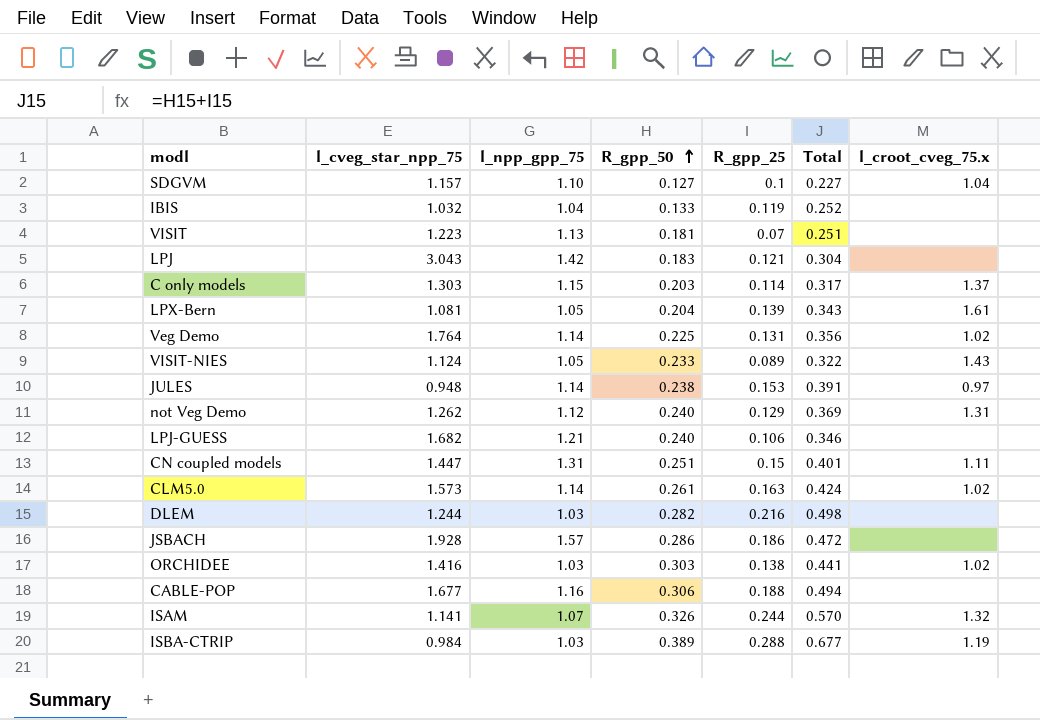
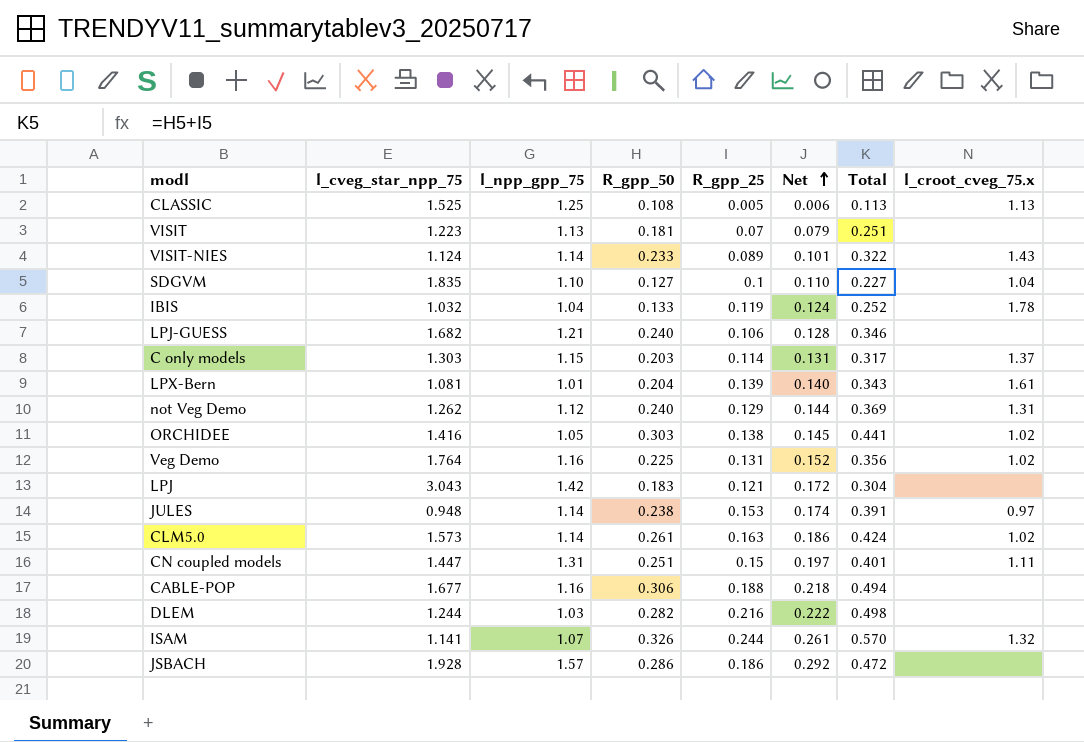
row order: R_gpp_50 ascending -> Net ascending
column Net | formula: none -> [l_npp_gpp_75] * [R_gpp_25]
row ISBA-CTRIP: 0.984 | 1.03 | 0.389 | 0.288 | 0.677 | 1.19 -> none
row CLASSIC: none -> 1.525 | 1.25 | 0.108 | 0.005 | 0.006 | 0.113 | 1.13
VISIT-NIES | l_npp_gpp_75: 1.05 -> 1.14
SDGVM | l_cveg_star_npp_75: 1.157 -> 1.835
IBIS | l_croot_cveg_75.x: none -> 1.78
LPX-Bern | l_npp_gpp_75: 1.05 -> 1.01
ORCHIDEE | l_npp_gpp_75: 1.03 -> 1.05
Veg Demo | l_npp_gpp_75: 1.14 -> 1.16

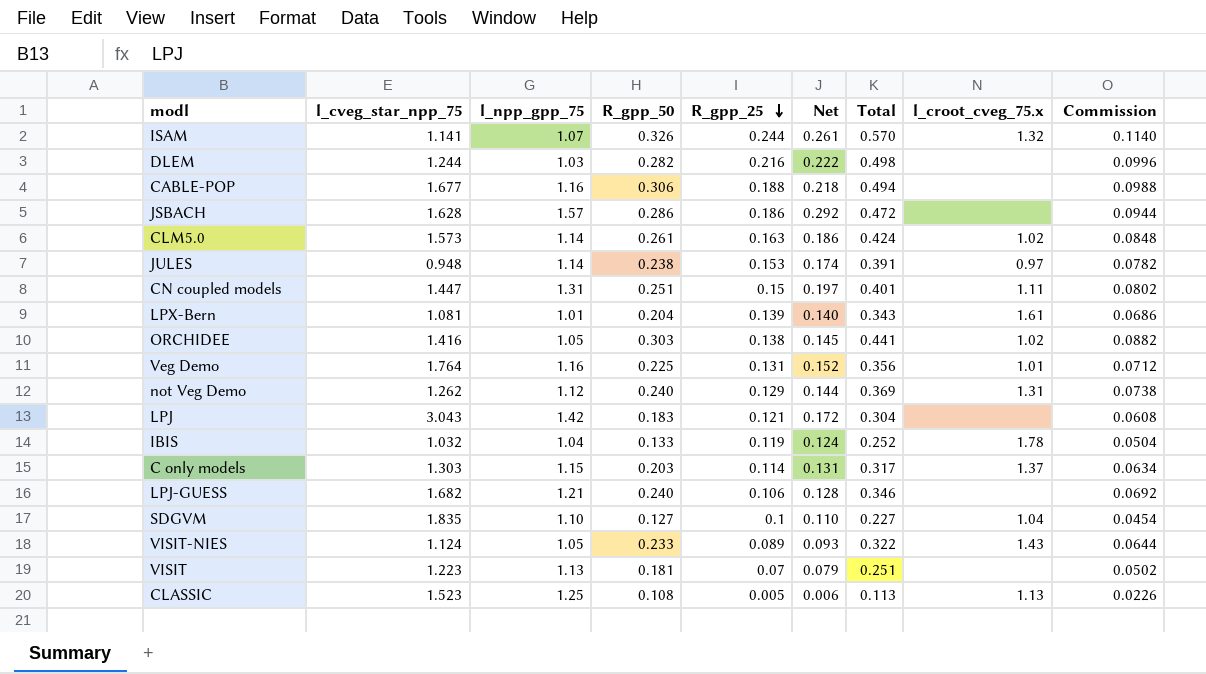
row order: Net ascending -> R_gpp_25 descending
column Commission | formula: none -> [Total] * 0.2
JSBACH | l_cveg_star_npp_75: 1.928 -> 1.628
Veg Demo | l_croot_cveg_75.x: 1.02 -> 1.01
VISIT-NIES | l_npp_gpp_75: 1.14 -> 1.05
VISIT-NIES | Net: 0.101 -> 0.093
CLASSIC | l_cveg_star_npp_75: 1.525 -> 1.523

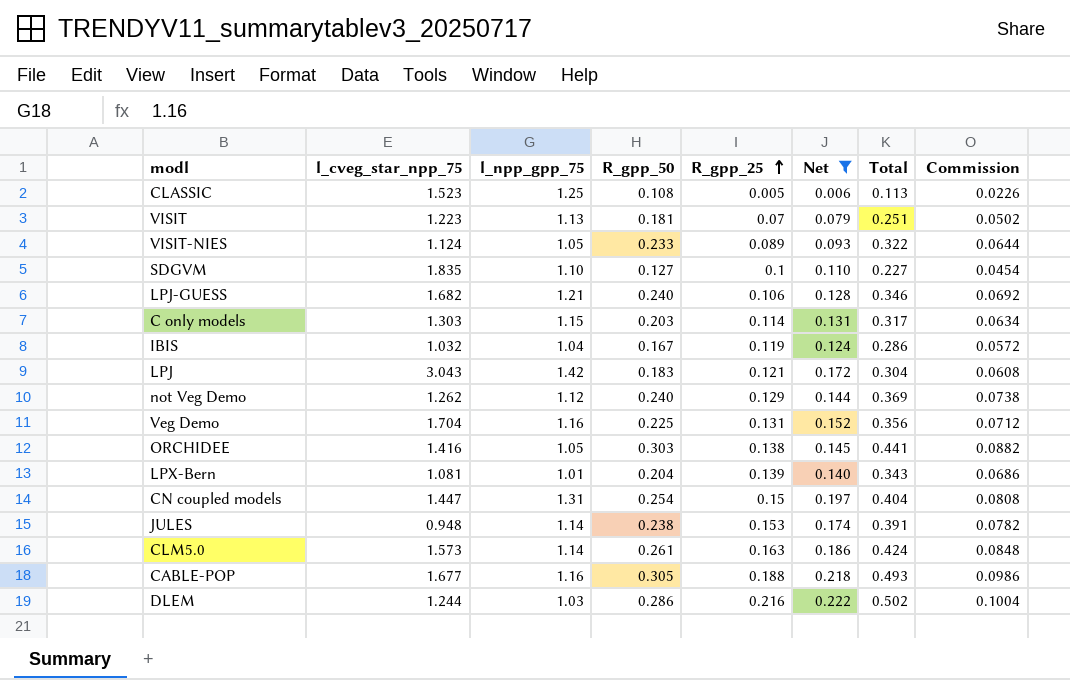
filter: none -> Net <= 0.222
row order: R_gpp_25 descending -> R_gpp_25 ascending
column l_croot_cveg_75.x | position: 8 -> none
IBIS | R_gpp_50: 0.133 -> 0.167
IBIS | Total: 0.252 -> 0.286
IBIS | Commission: 0.0504 -> 0.0572
Veg Demo | l_cveg_star_npp_75: 1.764 -> 1.704
CN coupled models | R_gpp_50: 0.251 -> 0.254
CN coupled models | Total: 0.401 -> 0.404
CN coupled models | Commission: 0.0802 -> 0.0808
CABLE-POP | R_gpp_50: 0.306 -> 0.305
CABLE-POP | Total: 0.494 -> 0.493
CABLE-POP | Commission: 0.0988 -> 0.0986
DLEM | R_gpp_50: 0.282 -> 0.286
DLEM | Total: 0.498 -> 0.502
DLEM | Commission: 0.0996 -> 0.1004

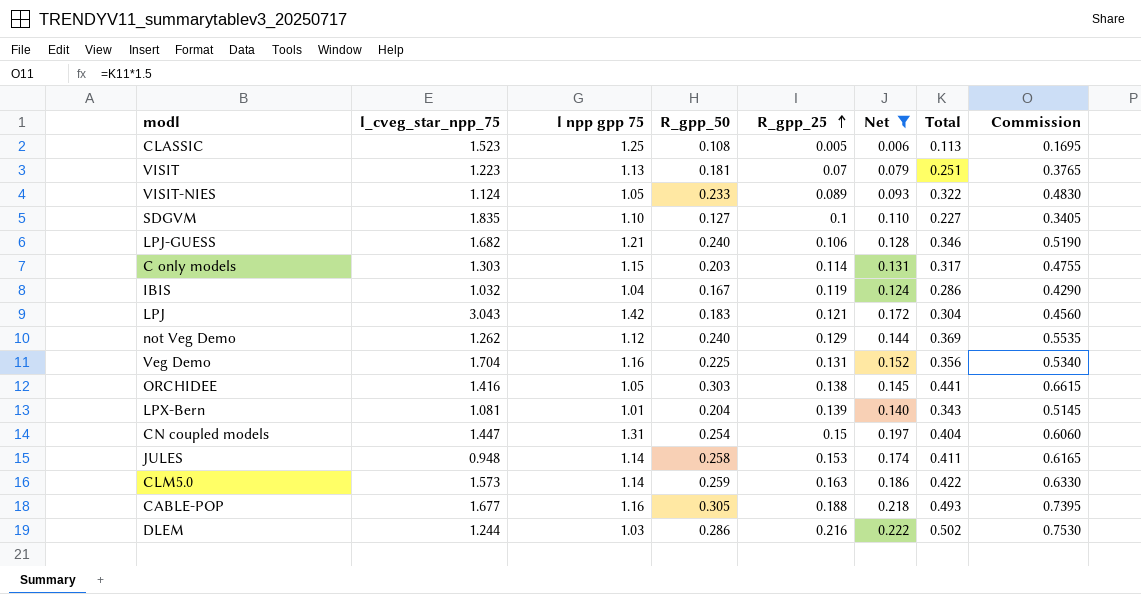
column name: l_npp_gpp_75 -> l npp gpp 75
column Commission | formula: [Total] * 0.2 -> [Total] * 1.5
JULES | R_gpp_50: 0.238 -> 0.258
JULES | Total: 0.391 -> 0.411
CLM5.0 | R_gpp_50: 0.261 -> 0.259
CLM5.0 | Total: 0.424 -> 0.422

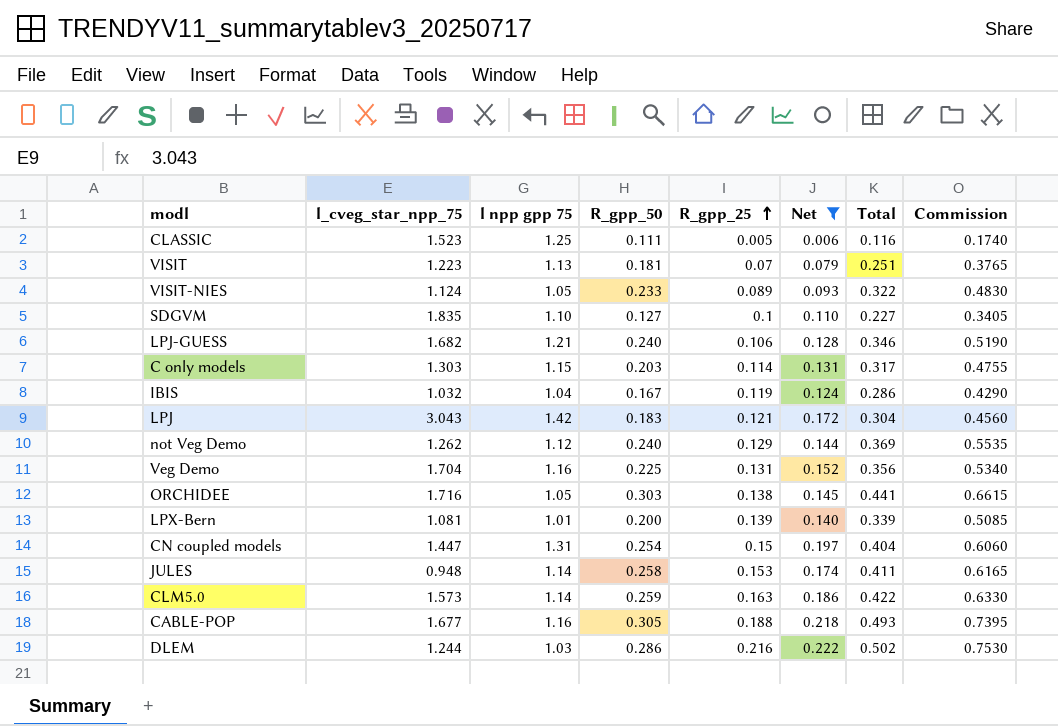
CLASSIC | R_gpp_50: 0.108 -> 0.111
CLASSIC | Total: 0.113 -> 0.116
CLASSIC | Commission: 0.1695 -> 0.1740
ORCHIDEE | l_cveg_star_npp_75: 1.416 -> 1.716
LPX-Bern | R_gpp_50: 0.204 -> 0.200
LPX-Bern | Total: 0.343 -> 0.339
LPX-Bern | Commission: 0.5145 -> 0.5085

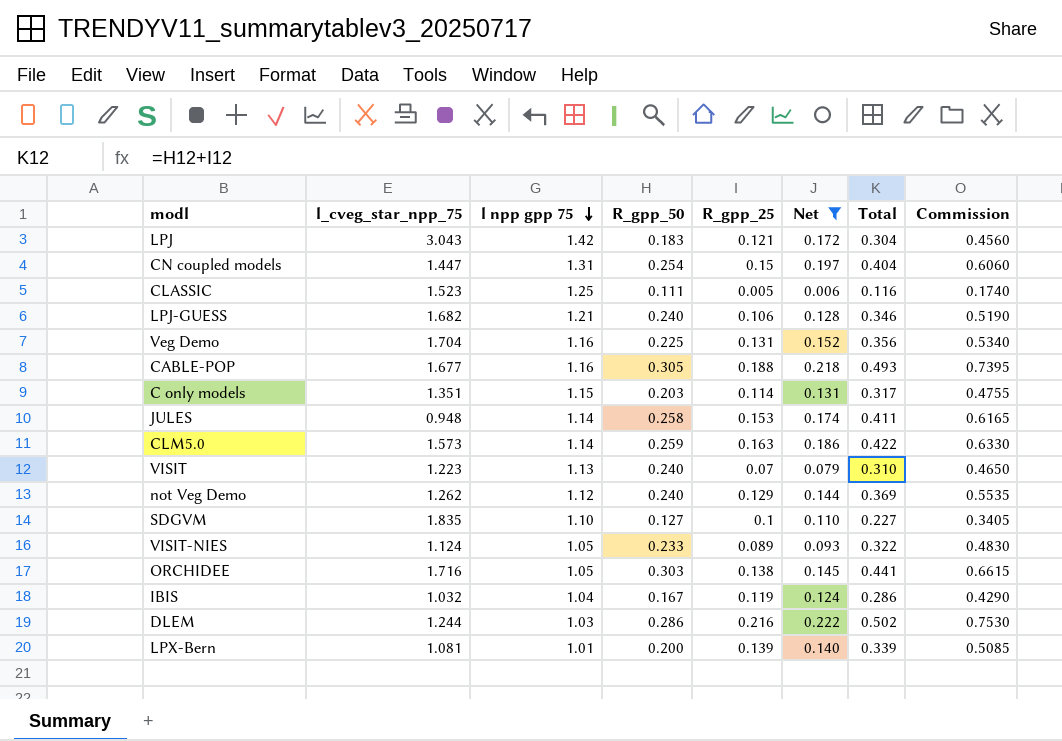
row order: R_gpp_25 ascending -> l npp gpp 75 descending
C only models | l_cveg_star_npp_75: 1.303 -> 1.351
VISIT | R_gpp_50: 0.181 -> 0.240
VISIT | Total: 0.251 -> 0.310
VISIT | Commission: 0.3765 -> 0.4650

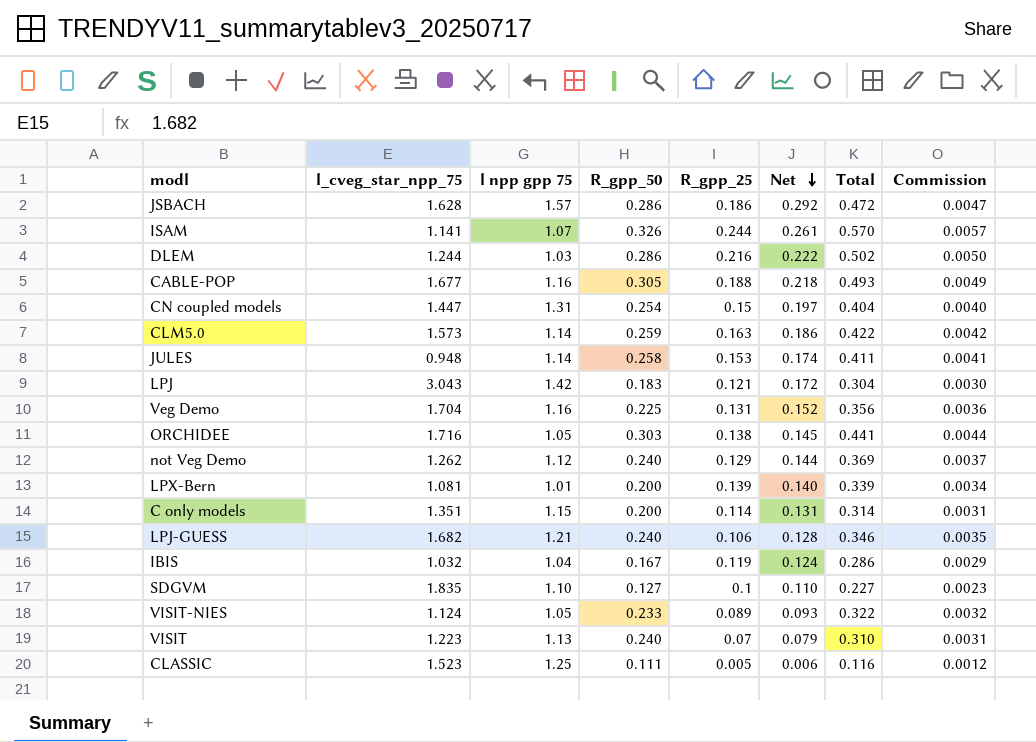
filter: Net <= 0.222 -> none
row order: l npp gpp 75 descending -> Net descending
column Commission | formula: [Total] * 1.5 -> [Total] * 0.01
C only models | R_gpp_50: 0.203 -> 0.200
C only models | Total: 0.317 -> 0.314

